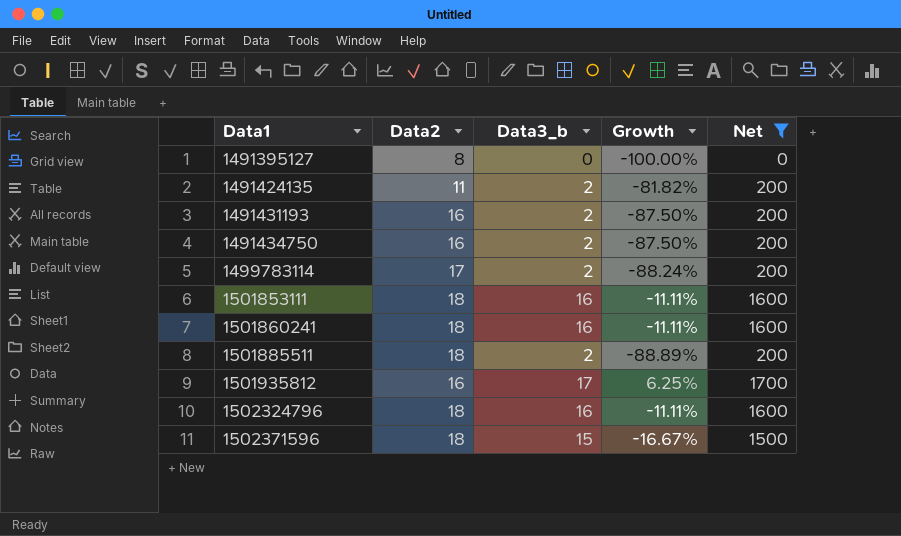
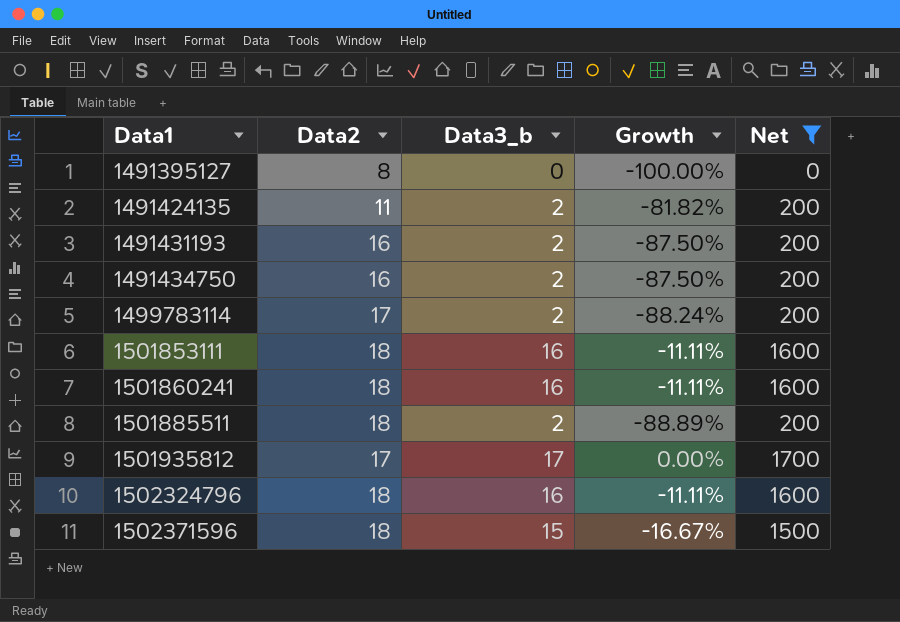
1501935812 | Data2: 16 -> 17
1501935812 | Growth: 6.25% -> 0.00%

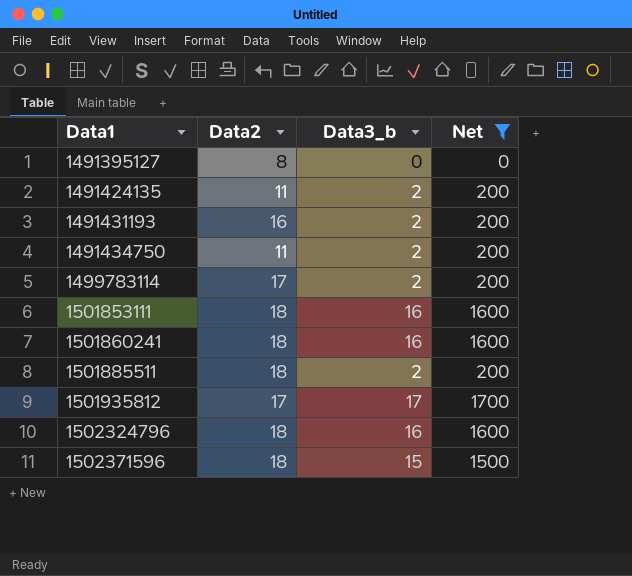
column Growth | formula: ([Data3_b] - [Data2]) / [Data2] -> none
1491434750 | Data2: 16 -> 11

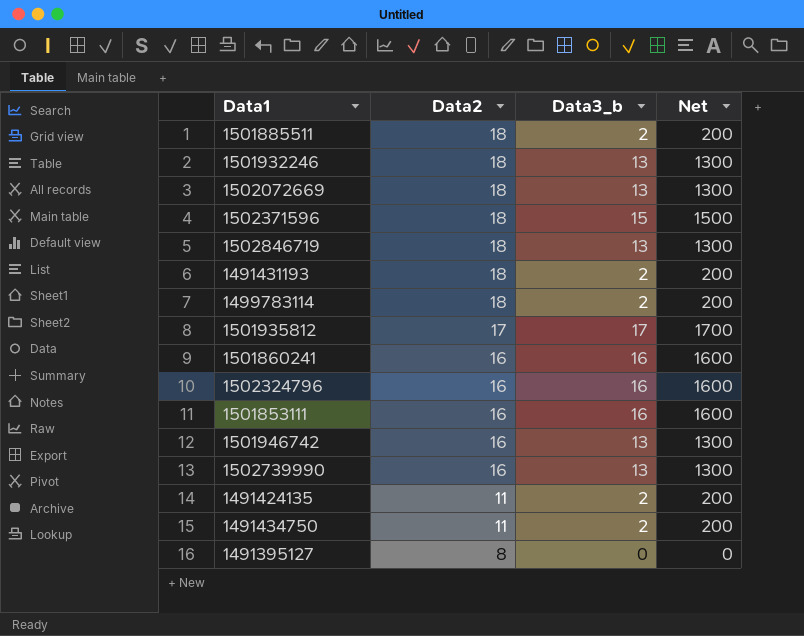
filter: Net != 1300 -> none
row order: Data1 ascending -> Data2 descending
1491431193 | Data2: 16 -> 18
1499783114 | Data2: 17 -> 18
1501860241 | Data2: 18 -> 16
1502324796 | Data2: 18 -> 16
1501853111 | Data2: 18 -> 16

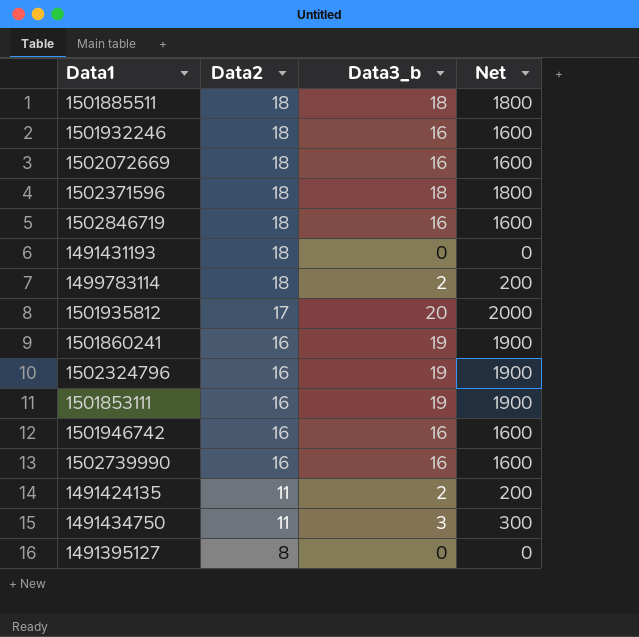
1501885511 | Data3_b: 2 -> 18
1501885511 | Net: 200 -> 1800
1501932246 | Data3_b: 13 -> 16
1501932246 | Net: 1300 -> 1600
1502072669 | Data3_b: 13 -> 16
1502072669 | Net: 1300 -> 1600
1502371596 | Data3_b: 15 -> 18
1502371596 | Net: 1500 -> 1800
1502846719 | Data3_b: 13 -> 16
1502846719 | Net: 1300 -> 1600
1491431193 | Data3_b: 2 -> 0
1491431193 | Net: 200 -> 0
1501935812 | Data3_b: 17 -> 20
1501935812 | Net: 1700 -> 2000
1501860241 | Data3_b: 16 -> 19
1501860241 | Net: 1600 -> 1900
1502324796 | Data3_b: 16 -> 19
1502324796 | Net: 1600 -> 1900
1501853111 | Data3_b: 16 -> 19
1501853111 | Net: 1600 -> 1900
1501946742 | Data3_b: 13 -> 16
1501946742 | Net: 1300 -> 1600
1502739990 | Data3_b: 13 -> 16
1502739990 | Net: 1300 -> 1600
1491434750 | Data3_b: 2 -> 3
1491434750 | Net: 200 -> 300

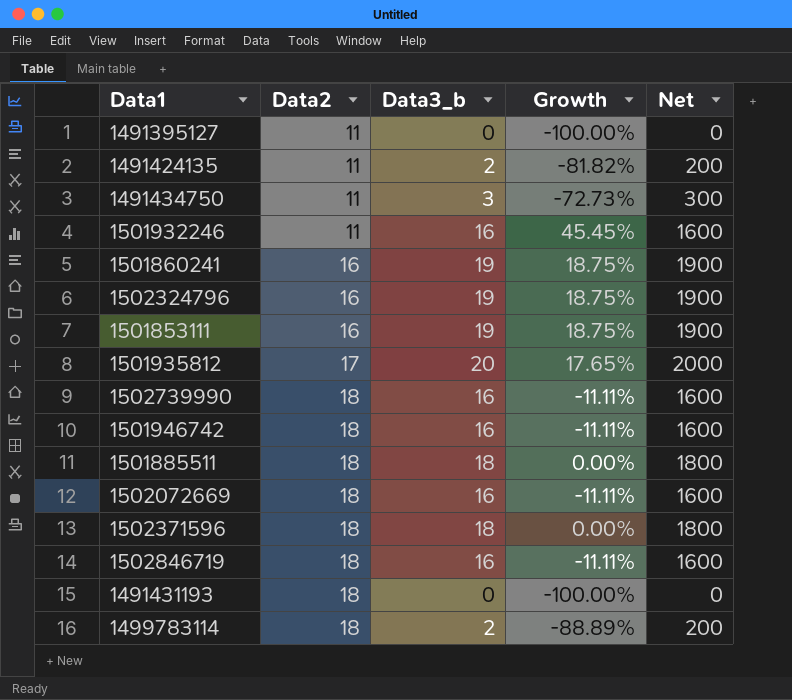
row order: Data2 descending -> Data2 ascending
column Growth | formula: none -> ([Data3_b] - [Data2]) / [Data2]
1491395127 | Data2: 8 -> 11
1501932246 | Data2: 18 -> 11
1502739990 | Data2: 16 -> 18
1501946742 | Data2: 16 -> 18

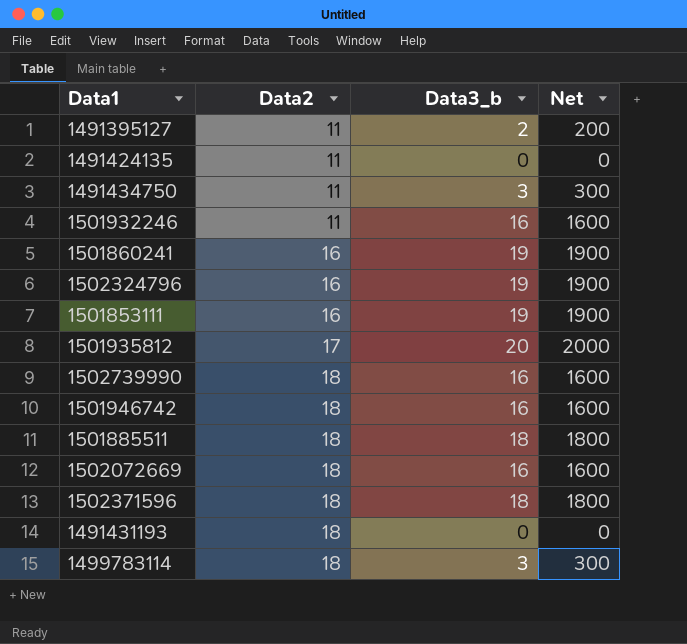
column Growth | formula: ([Data3_b] - [Data2]) / [Data2] -> none
row 1502846719: 18 | 16 | -11.11% | 1600 -> none
1491395127 | Data3_b: 0 -> 2
1491395127 | Net: 0 -> 200
1491424135 | Data3_b: 2 -> 0
1491424135 | Net: 200 -> 0
1499783114 | Data3_b: 2 -> 3
1499783114 | Net: 200 -> 300

